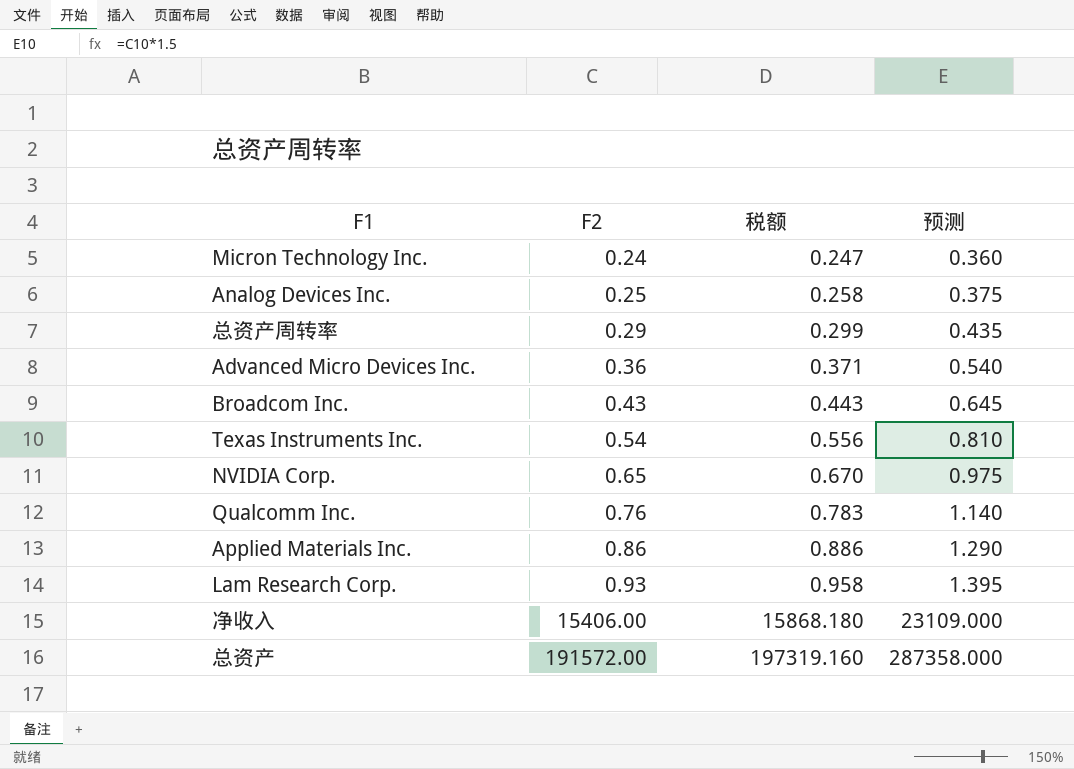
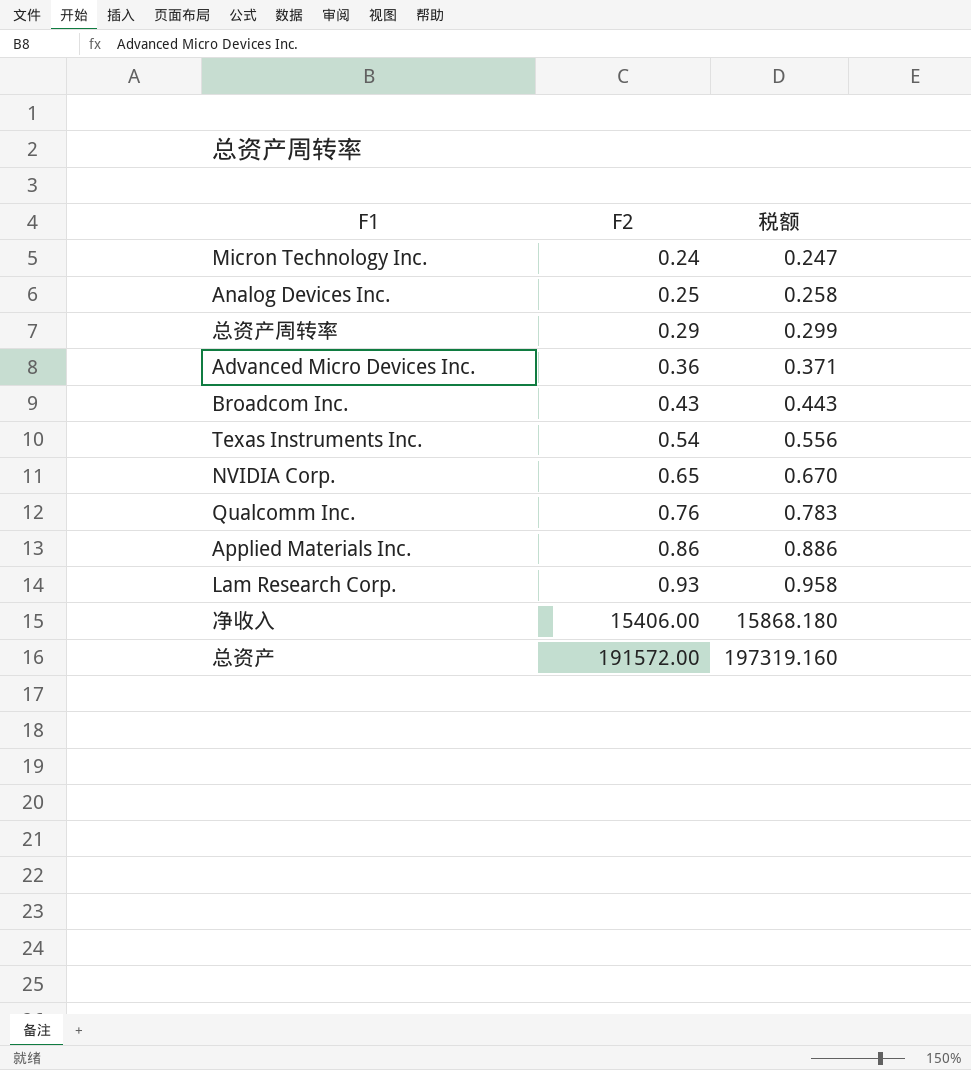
column 预测 | formula: [F2] * 1.5 -> none

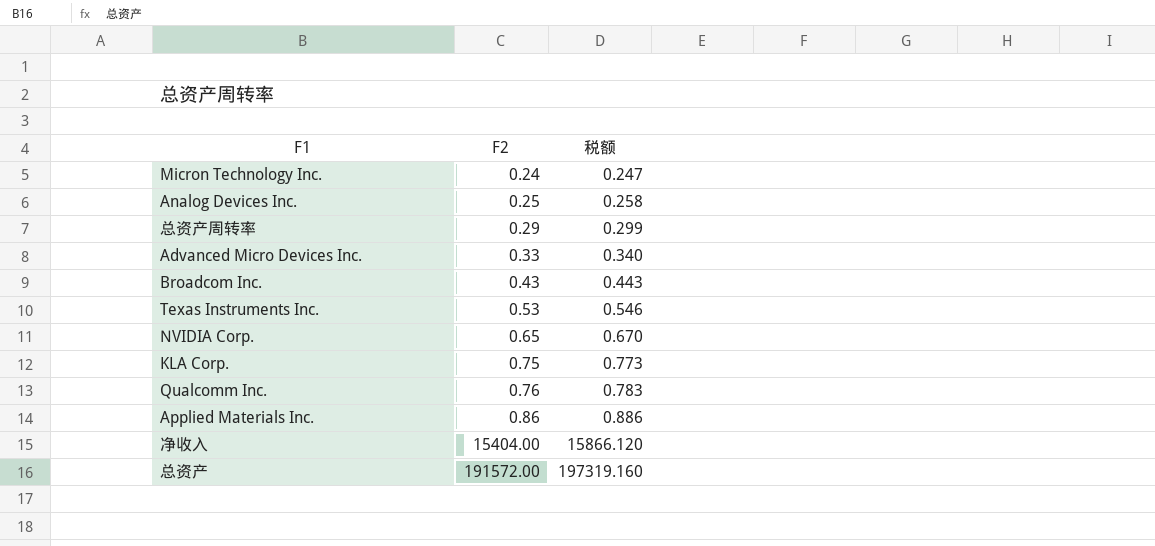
row Lam Research Corp.: 0.93 | 0.958 -> none
Advanced Micro Devices Inc. | F2: 0.36 -> 0.33
Advanced Micro Devices Inc. | 税额: 0.371 -> 0.340
Texas Instruments Inc. | F2: 0.54 -> 0.53
Texas Instruments Inc. | 税额: 0.556 -> 0.546
row KLA Corp.: none -> 0.75 | 0.773
净收入 | F2: 15406.00 -> 15404.00
净收入 | 税额: 15868.180 -> 15866.120

